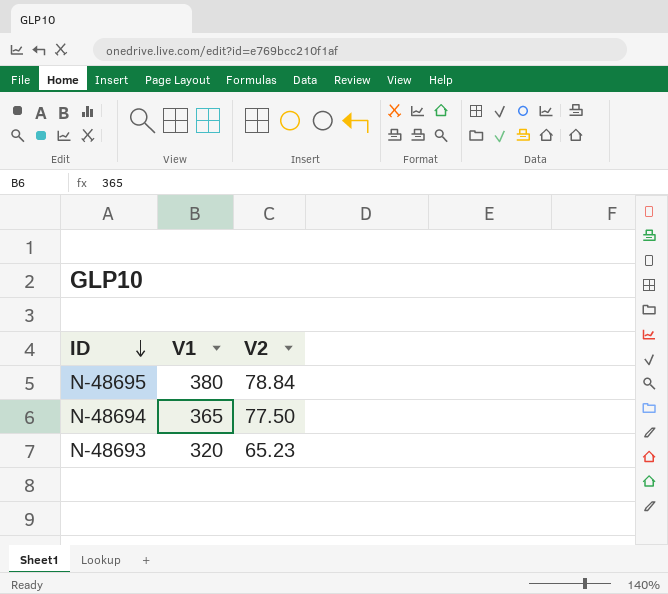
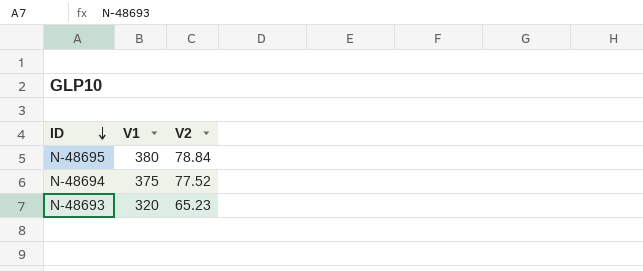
N-48694 | V1: 365 -> 375
N-48694 | V2: 77.50 -> 77.52

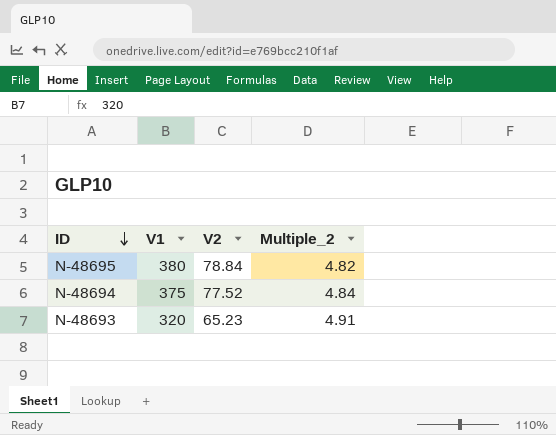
column Multiple_2 | formula: none -> [V1] / [V2]

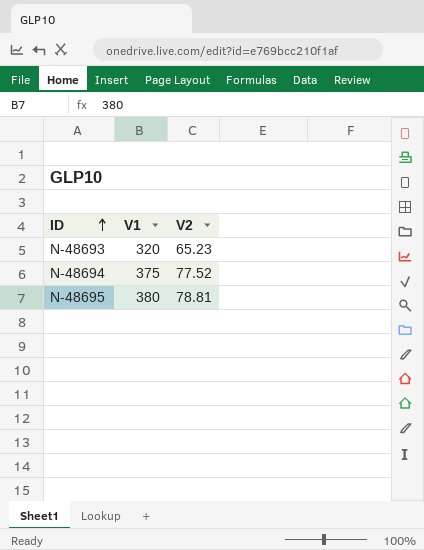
row order: ID descending -> ID ascending
column Multiple_2 | formula: [V1] / [V2] -> none
N-48695 | V2: 78.84 -> 78.81

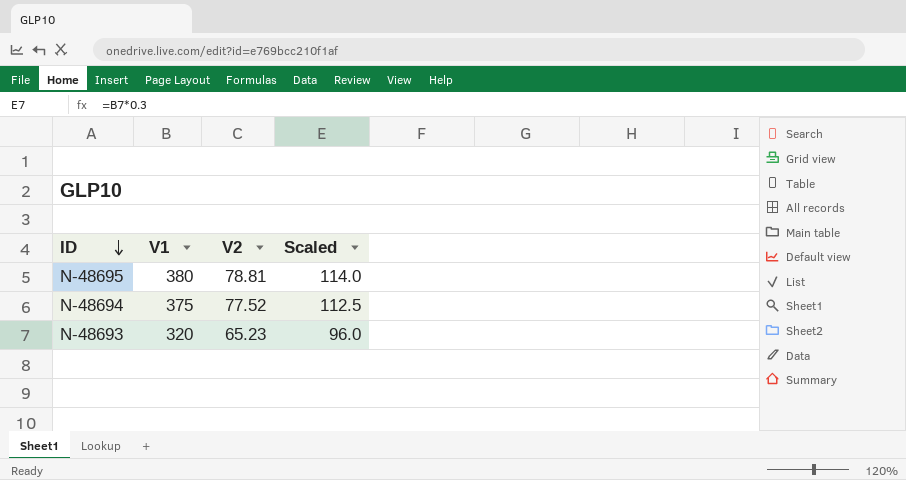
row order: ID ascending -> ID descending
column Scaled | formula: none -> [V1] * 0.3

